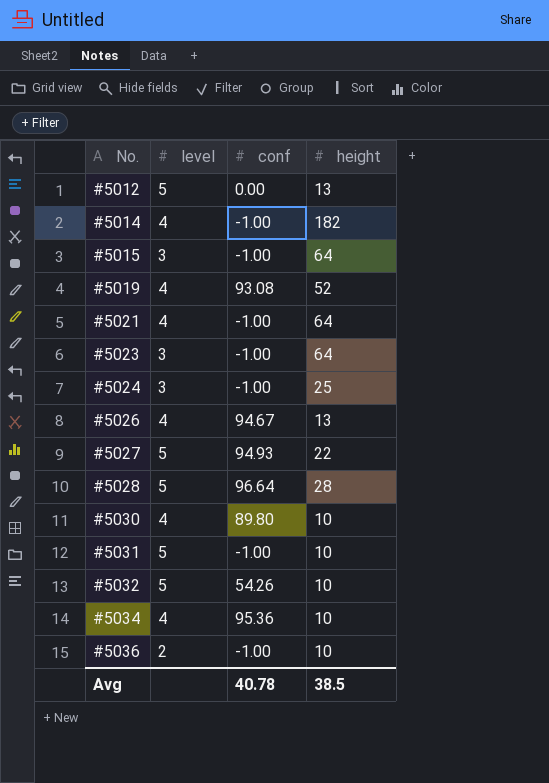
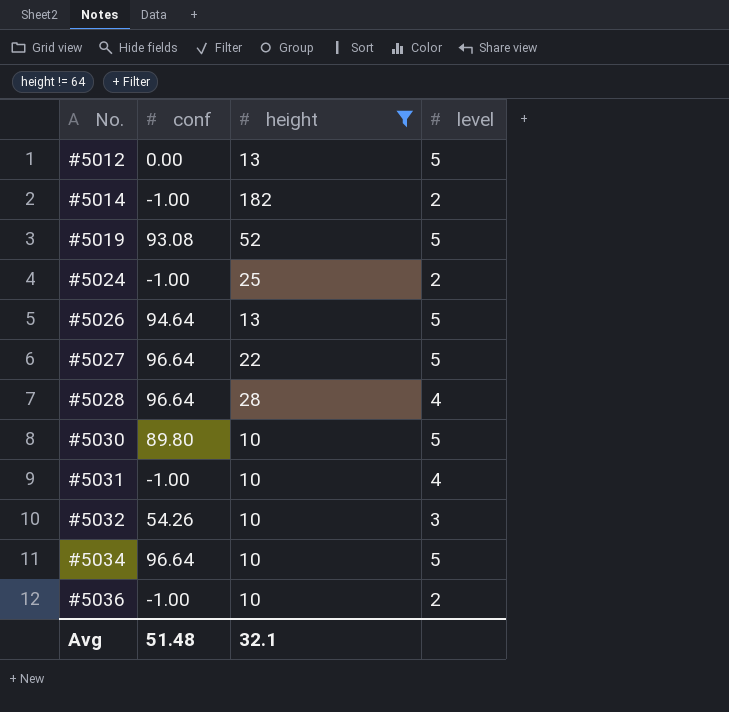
filter: none -> height != 64
column level | position: 2 -> 4
#5014 | level: 4 -> 2
#5019 | level: 4 -> 5
#5024 | level: 3 -> 2
#5026 | conf: 94.67 -> 94.64
#5026 | level: 4 -> 5
#5027 | conf: 94.93 -> 96.64
#5028 | level: 5 -> 4
#5030 | level: 4 -> 5
#5031 | level: 5 -> 4
#5032 | level: 5 -> 3
#5034 | conf: 95.36 -> 96.64
#5034 | level: 4 -> 5
Avg | conf: 40.78 -> 51.48
Avg | height: 38.5 -> 32.1

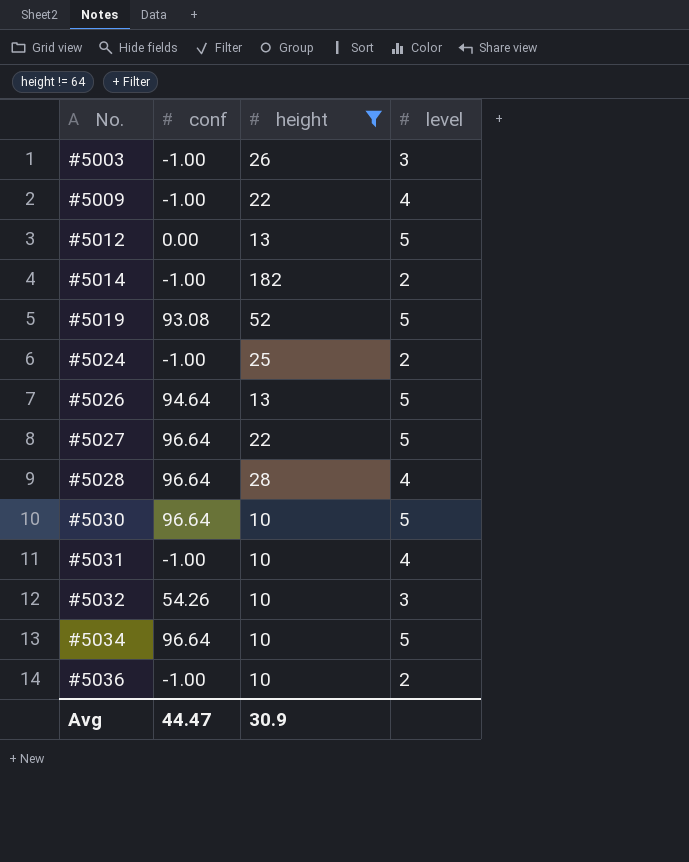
row #5003: none -> -1.00 | 26 | 3
row #5009: none -> -1.00 | 22 | 4
#5030 | conf: 89.80 -> 96.64
Avg | conf: 51.48 -> 44.47
Avg | height: 32.1 -> 30.9

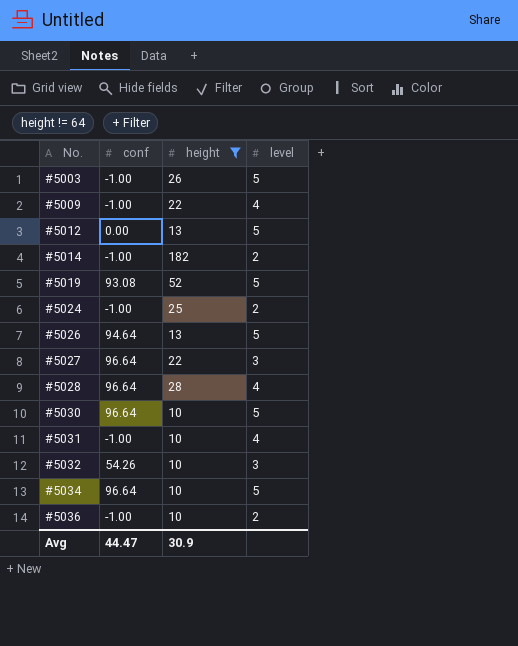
#5003 | level: 3 -> 5
#5027 | level: 5 -> 3

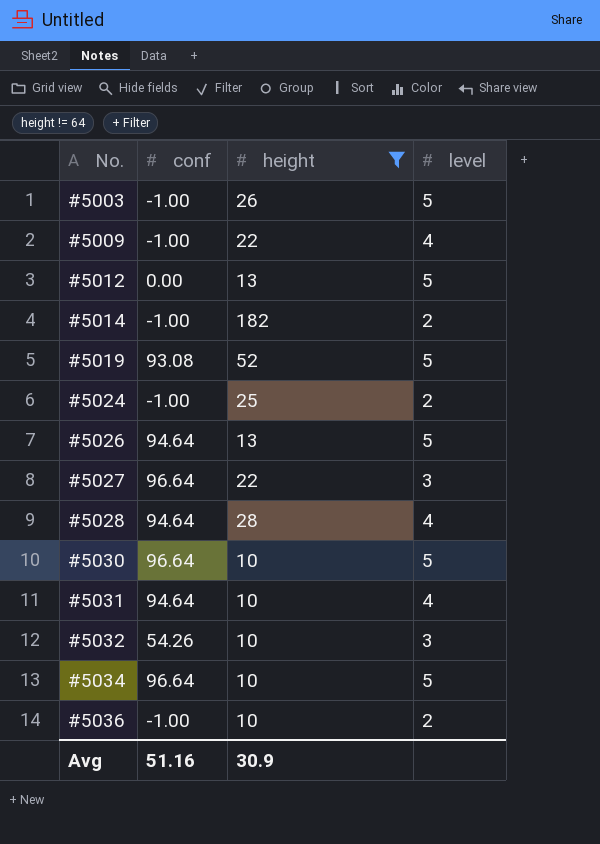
#5028 | conf: 96.64 -> 94.64
#5031 | conf: -1.00 -> 94.64
Avg | conf: 44.47 -> 51.16

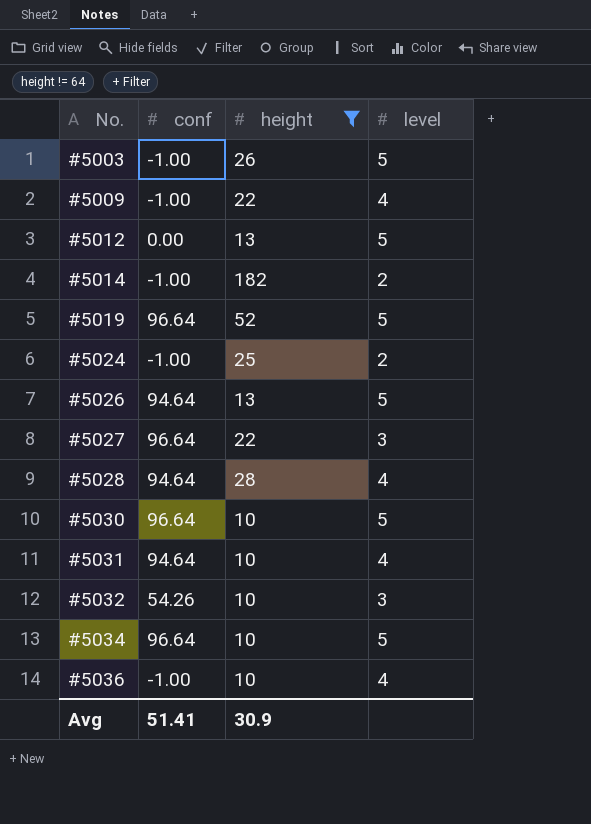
#5019 | conf: 93.08 -> 96.64
#5036 | level: 2 -> 4
Avg | conf: 51.16 -> 51.41

